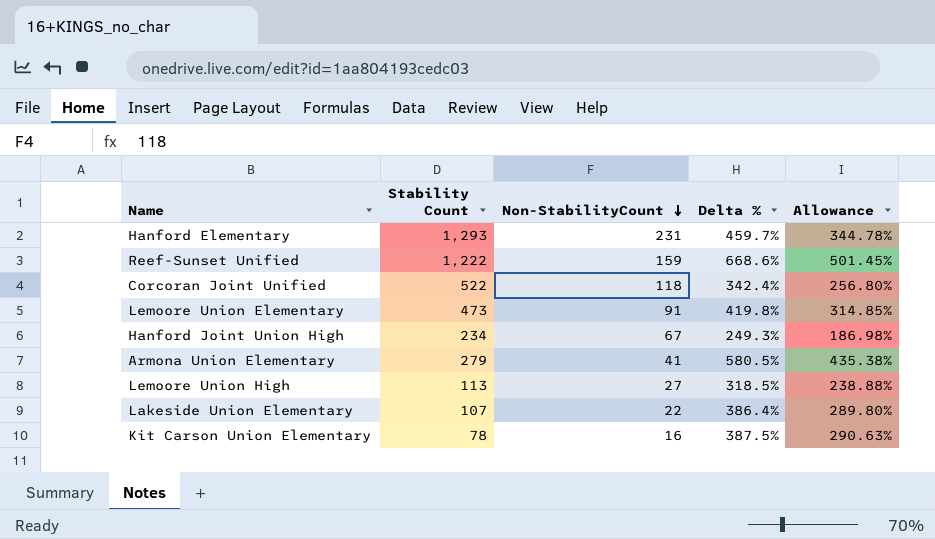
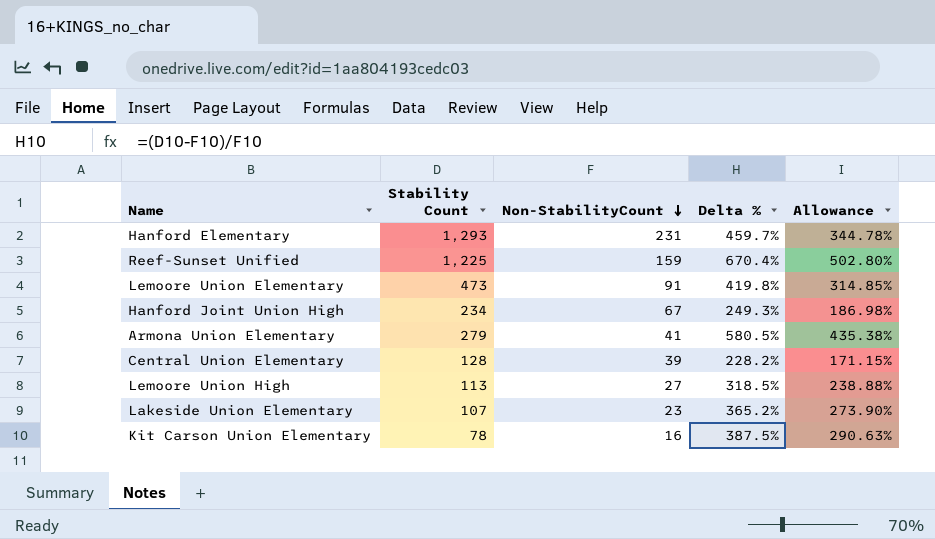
row Corcoran Joint Unified: 522 | 118 | 342.4% | 256.80% -> none
Reef-Sunset Unified | Stability Count: 1,222 -> 1,225
Reef-Sunset Unified | Delta %: 668.6% -> 670.4%
Reef-Sunset Unified | Allowance: 501.45% -> 502.80%
row Central Union Elementary: none -> 128 | 39 | 228.2% | 171.15%
Lakeside Union Elementary | Non-StabilityCount: 22 -> 23
Lakeside Union Elementary | Delta %: 386.4% -> 365.2%
Lakeside Union Elementary | Allowance: 289.80% -> 273.90%

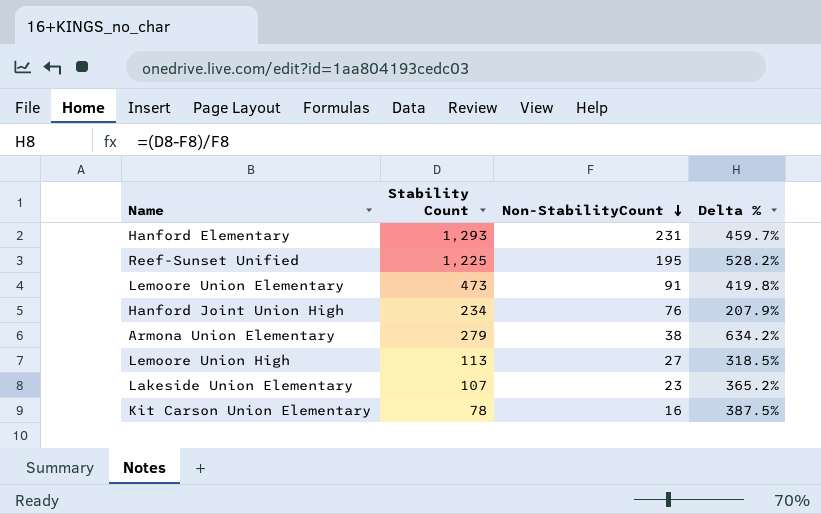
column Allowance | formula: [Delta %] * 0.75 -> none
row Central Union Elementary: 128 | 39 | 228.2% | 171.15% -> none
Reef-Sunset Unified | Non-StabilityCount: 159 -> 195
Reef-Sunset Unified | Delta %: 670.4% -> 528.2%
Hanford Joint Union High | Non-StabilityCount: 67 -> 76
Hanford Joint Union High | Delta %: 249.3% -> 207.9%
Armona Union Elementary | Non-StabilityCount: 41 -> 38
Armona Union Elementary | Delta %: 580.5% -> 634.2%

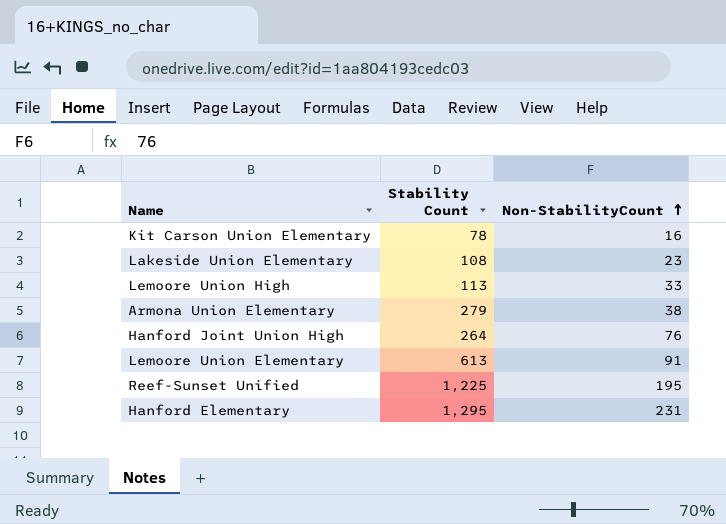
row order: Non-StabilityCount descending -> Non-StabilityCount ascending
column Delta % | formula: ([Stability Count] - [Non-StabilityCount]) / [Non-StabilityCount] -> none
Lakeside Union Elementary | Stability Count: 107 -> 108
Lemoore Union High | Non-StabilityCount: 27 -> 33
Hanford Joint Union High | Stability Count: 234 -> 264
Lemoore Union Elementary | Stability Count: 473 -> 613
Hanford Elementary | Stability Count: 1,293 -> 1,295

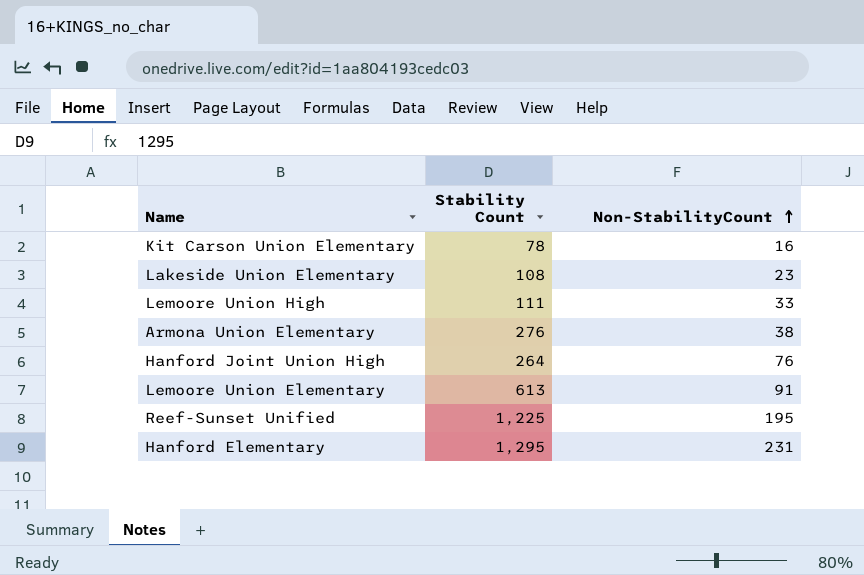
Lemoore Union High | Stability Count: 113 -> 111
Armona Union Elementary | Stability Count: 279 -> 276

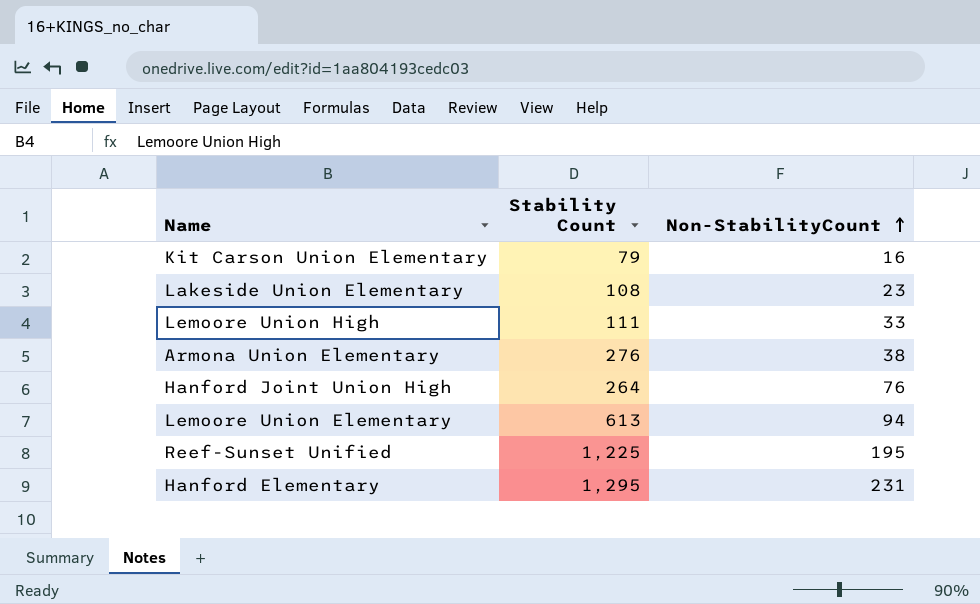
Kit Carson Union Elementary | Stability Count: 78 -> 79
Lemoore Union Elementary | Non-StabilityCount: 91 -> 94

